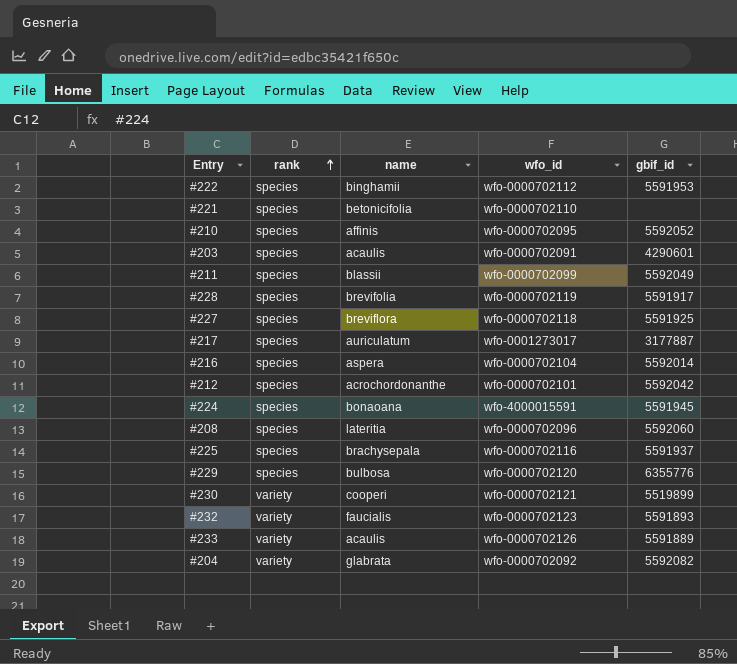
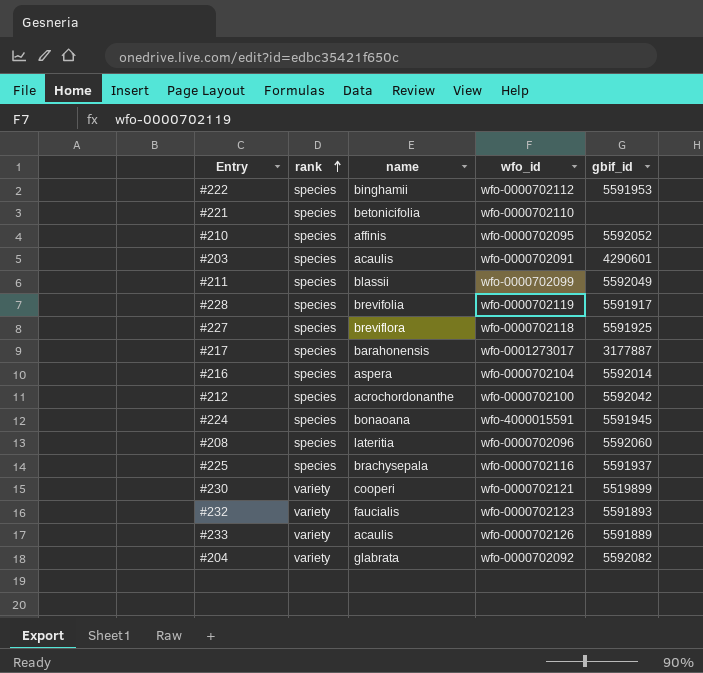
row #229: species | bulbosa | wfo-0000702120 | 6355776 -> none
#217 | name: auriculatum -> barahonensis
#212 | wfo_id: wfo-0000702101 -> wfo-0000702100

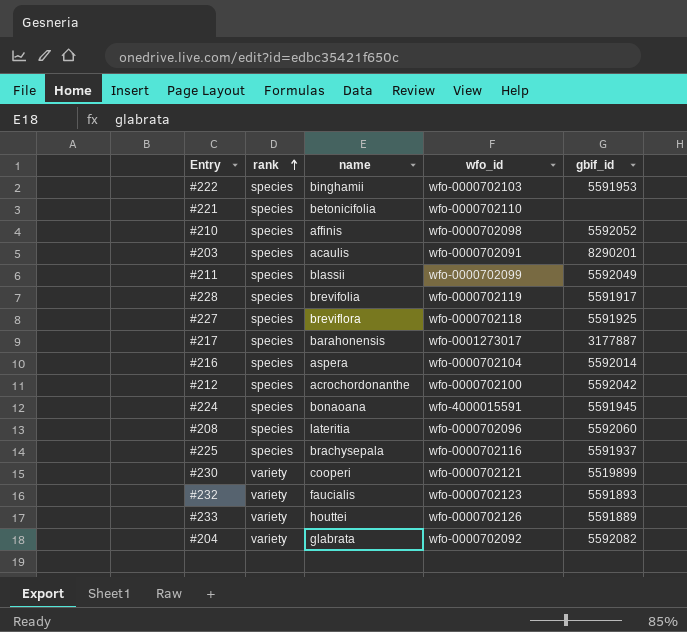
#222 | wfo_id: wfo-0000702112 -> wfo-0000702103
#210 | wfo_id: wfo-0000702095 -> wfo-0000702098
#203 | gbif_id: 4290601 -> 8290201
#233 | name: acaulis -> houttei

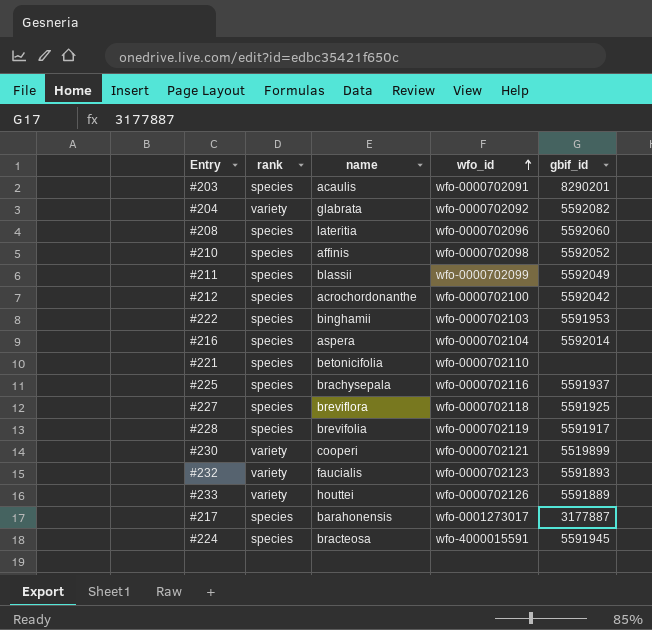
row order: rank ascending -> wfo_id ascending
#224 | name: bonaoana -> bracteosa

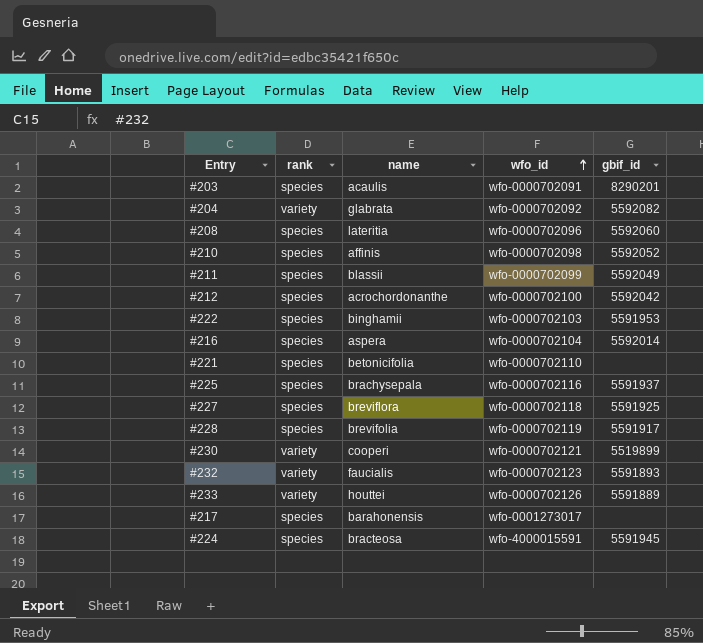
#217 | gbif_id: 3177887 -> none

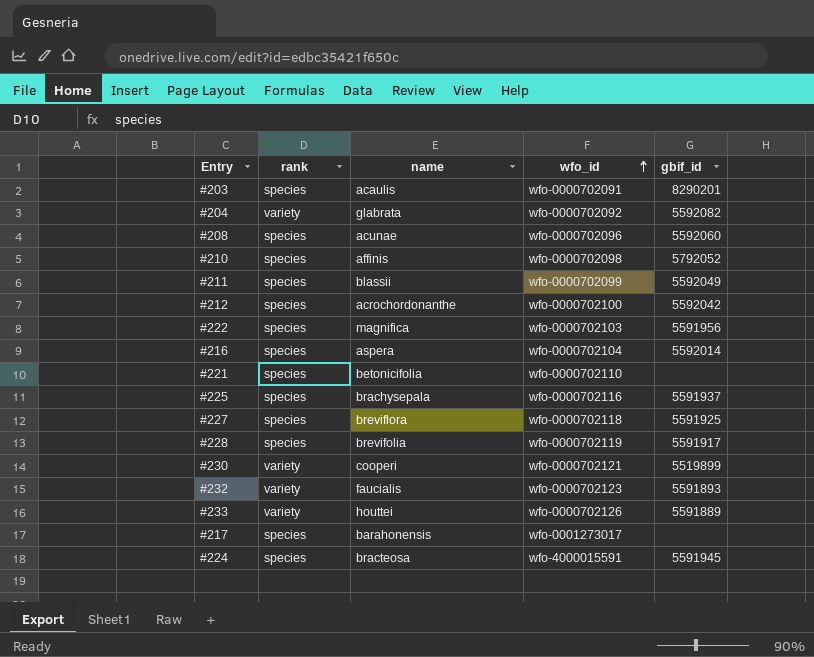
#208 | name: lateritia -> acunae
#210 | gbif_id: 5592052 -> 5792052
#222 | name: binghamii -> magnifica
#222 | gbif_id: 5591953 -> 5591956

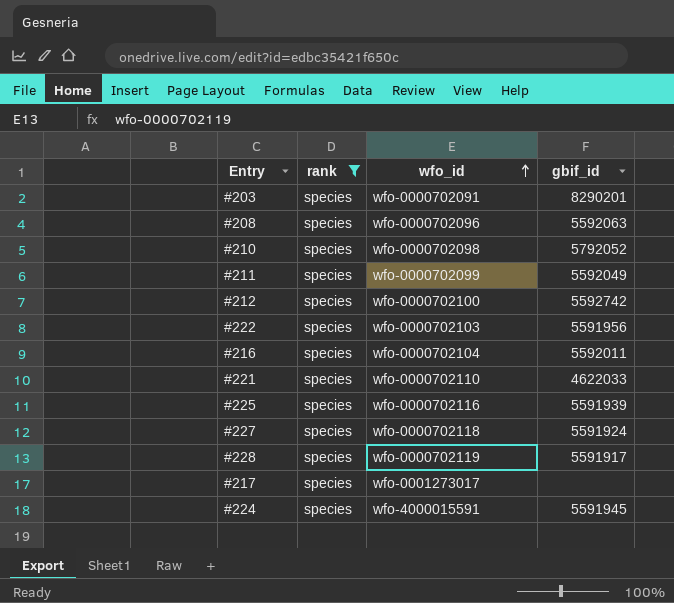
filter: none -> rank = species
column name | position: 3 -> none
#208 | gbif_id: 5592060 -> 5592063
#212 | gbif_id: 5592042 -> 5592742
#216 | gbif_id: 5592014 -> 5592011
#221 | gbif_id: none -> 4622033
#225 | gbif_id: 5591937 -> 5591939
#227 | gbif_id: 5591925 -> 5591924

